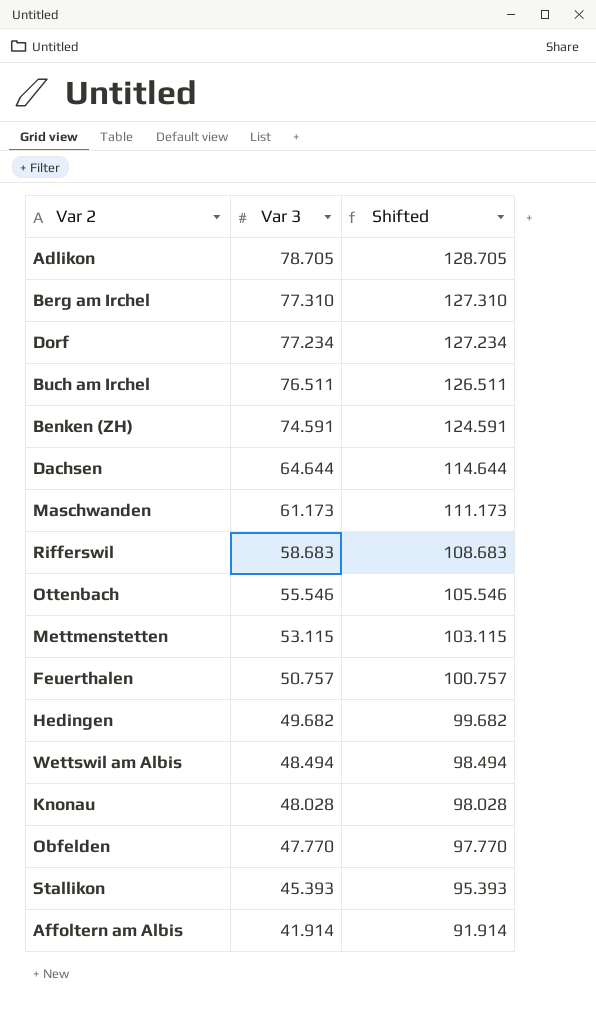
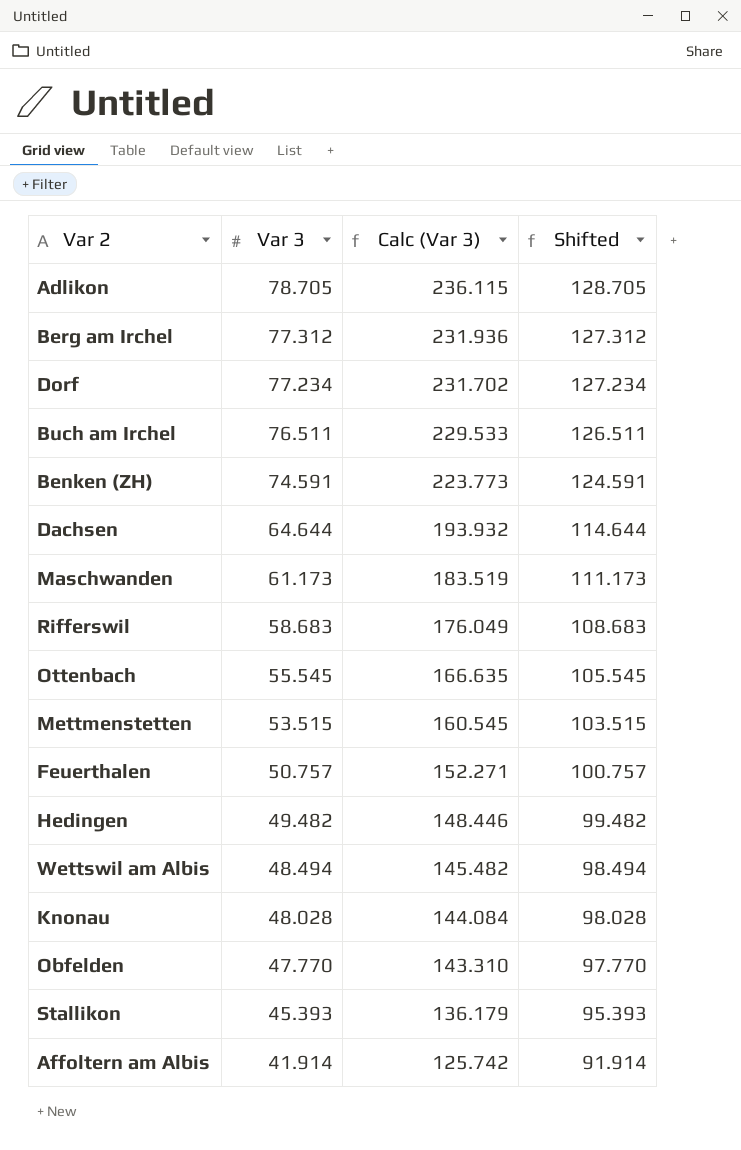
column Calc (Var 3) | formula: none -> [Var 3] * 3
Berg am Irchel | Var 3: 77.310 -> 77.312
Berg am Irchel | Shifted: 127.310 -> 127.312
Ottenbach | Var 3: 55.546 -> 55.545
Ottenbach | Shifted: 105.546 -> 105.545
Mettmenstetten | Var 3: 53.115 -> 53.515
Mettmenstetten | Shifted: 103.115 -> 103.515
Hedingen | Var 3: 49.682 -> 49.482
Hedingen | Shifted: 99.682 -> 99.482

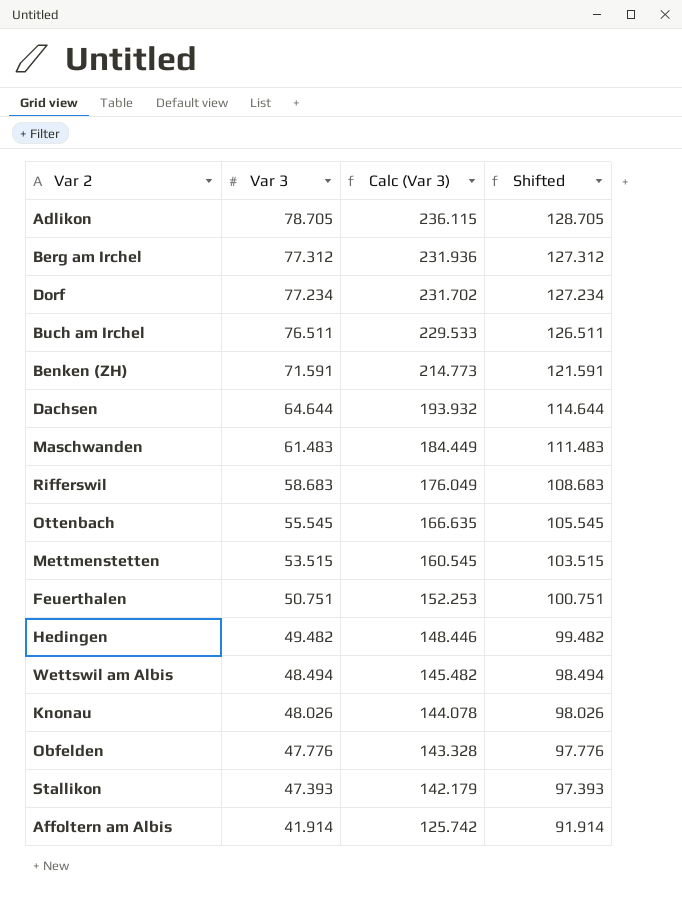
Benken (ZH) | Var 3: 74.591 -> 71.591
Benken (ZH) | Calc (Var 3): 223.773 -> 214.773
Benken (ZH) | Shifted: 124.591 -> 121.591
Maschwanden | Var 3: 61.173 -> 61.483
Maschwanden | Calc (Var 3): 183.519 -> 184.449
Maschwanden | Shifted: 111.173 -> 111.483
Feuerthalen | Var 3: 50.757 -> 50.751
Feuerthalen | Calc (Var 3): 152.271 -> 152.253
Feuerthalen | Shifted: 100.757 -> 100.751
Knonau | Var 3: 48.028 -> 48.026
Knonau | Calc (Var 3): 144.084 -> 144.078
Knonau | Shifted: 98.028 -> 98.026
Obfelden | Var 3: 47.770 -> 47.776
Obfelden | Calc (Var 3): 143.310 -> 143.328
Obfelden | Shifted: 97.770 -> 97.776
Stallikon | Var 3: 45.393 -> 47.393
Stallikon | Calc (Var 3): 136.179 -> 142.179
Stallikon | Shifted: 95.393 -> 97.393

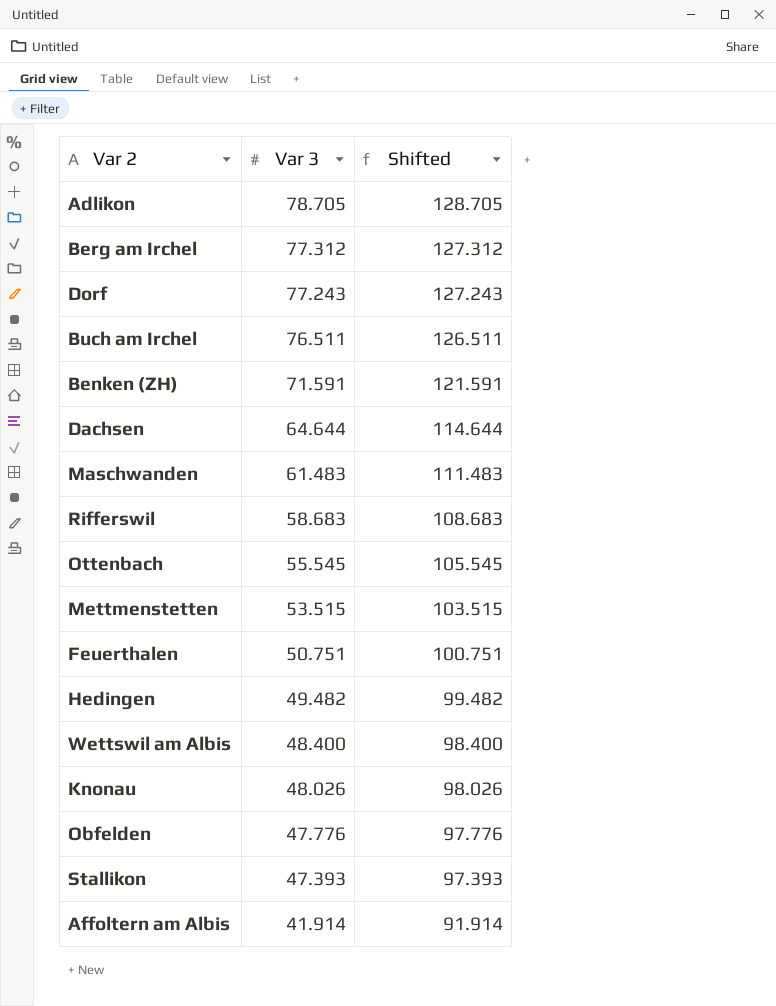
column Calc (Var 3) | formula: [Var 3] * 3 -> none
Dorf | Var 3: 77.234 -> 77.243
Dorf | Shifted: 127.234 -> 127.243
Wettswil am Albis | Var 3: 48.494 -> 48.400
Wettswil am Albis | Shifted: 98.494 -> 98.400

